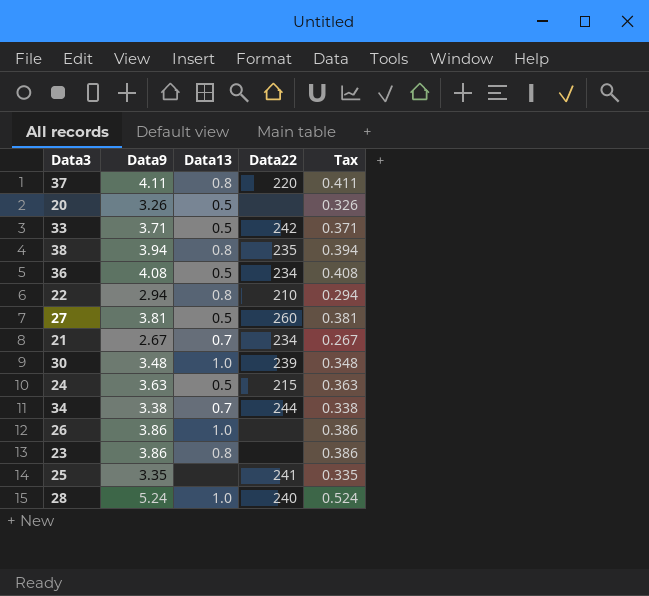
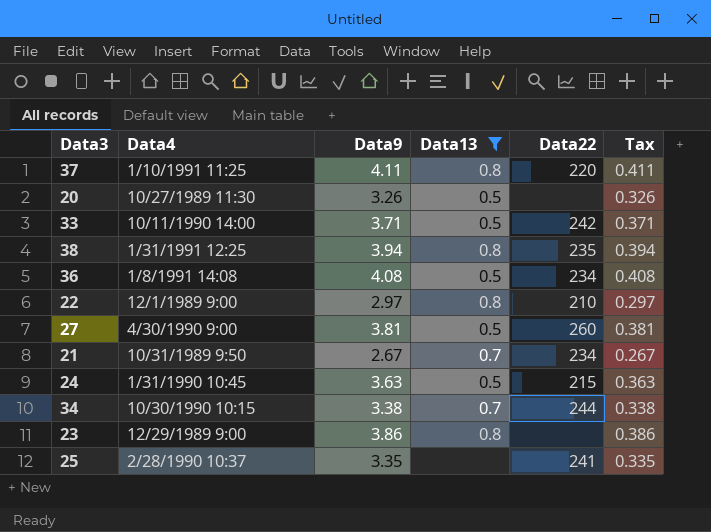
filter: none -> Data13 != 1.0
column Data4 | position: none -> 2
22 | Data9: 2.94 -> 2.97
22 | Tax: 0.294 -> 0.297

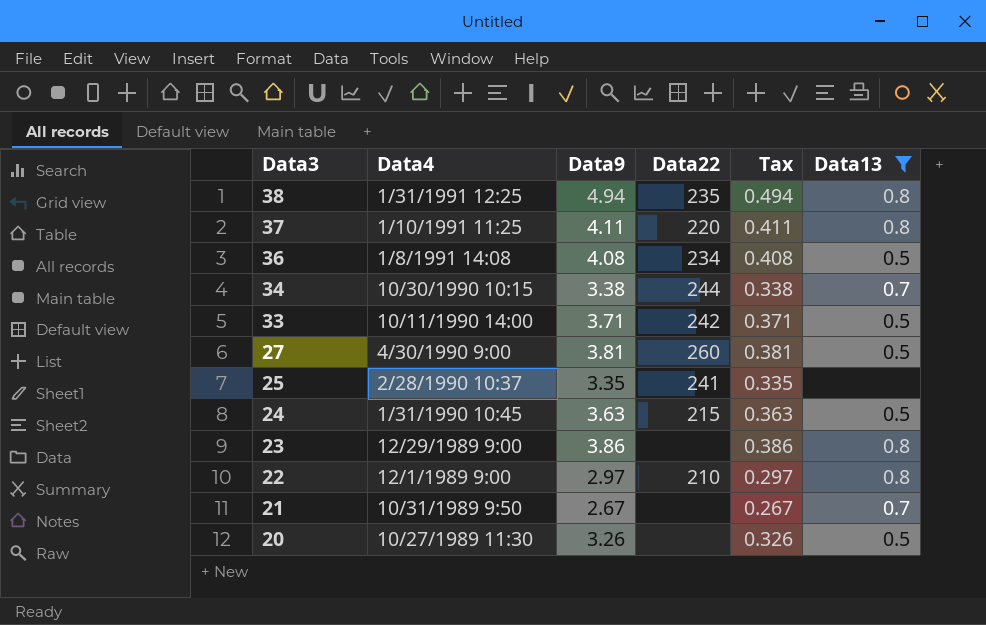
row order: none -> Data3 descending
column Data13 | position: 4 -> 6
38 | Data9: 3.94 -> 4.94
38 | Tax: 0.394 -> 0.494
21 | Data22: 234 -> none

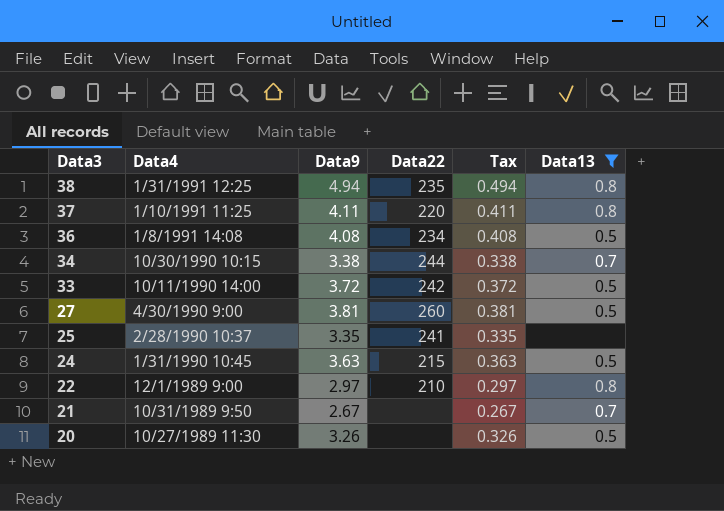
row 23: 12/29/1989 9:00 | 3.86 | none | 0.386 | 0.8 -> none
33 | Data9: 3.71 -> 3.72
33 | Tax: 0.371 -> 0.372

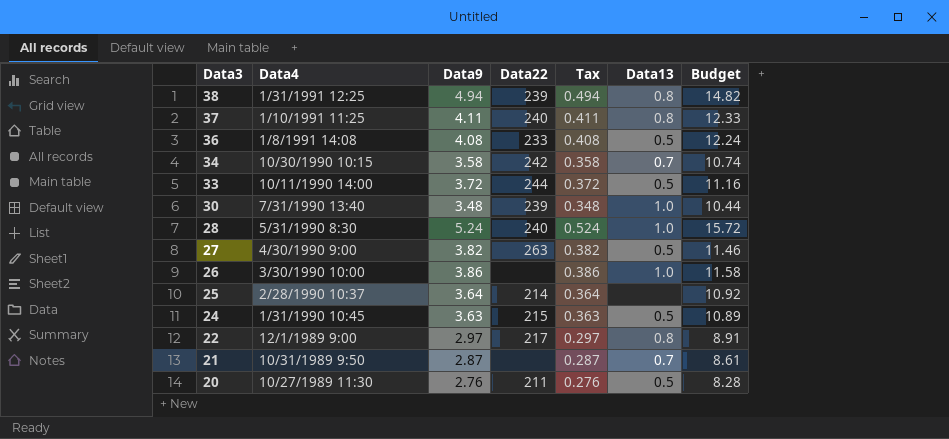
filter: Data13 != 1.0 -> none
column Budget | formula: none -> [Data9] * 3
38 | Data22: 235 -> 239
37 | Data22: 220 -> 240
36 | Data22: 234 -> 233
34 | Data9: 3.38 -> 3.58
34 | Data22: 244 -> 242
34 | Tax: 0.338 -> 0.358
33 | Data22: 242 -> 244
27 | Data9: 3.81 -> 3.82
27 | Data22: 260 -> 263
27 | Tax: 0.381 -> 0.382
25 | Data9: 3.35 -> 3.64
25 | Data22: 241 -> 214
25 | Tax: 0.335 -> 0.364
22 | Data22: 210 -> 217
21 | Data9: 2.67 -> 2.87
21 | Tax: 0.267 -> 0.287
20 | Data9: 3.26 -> 2.76
20 | Data22: none -> 211
20 | Tax: 0.326 -> 0.276

